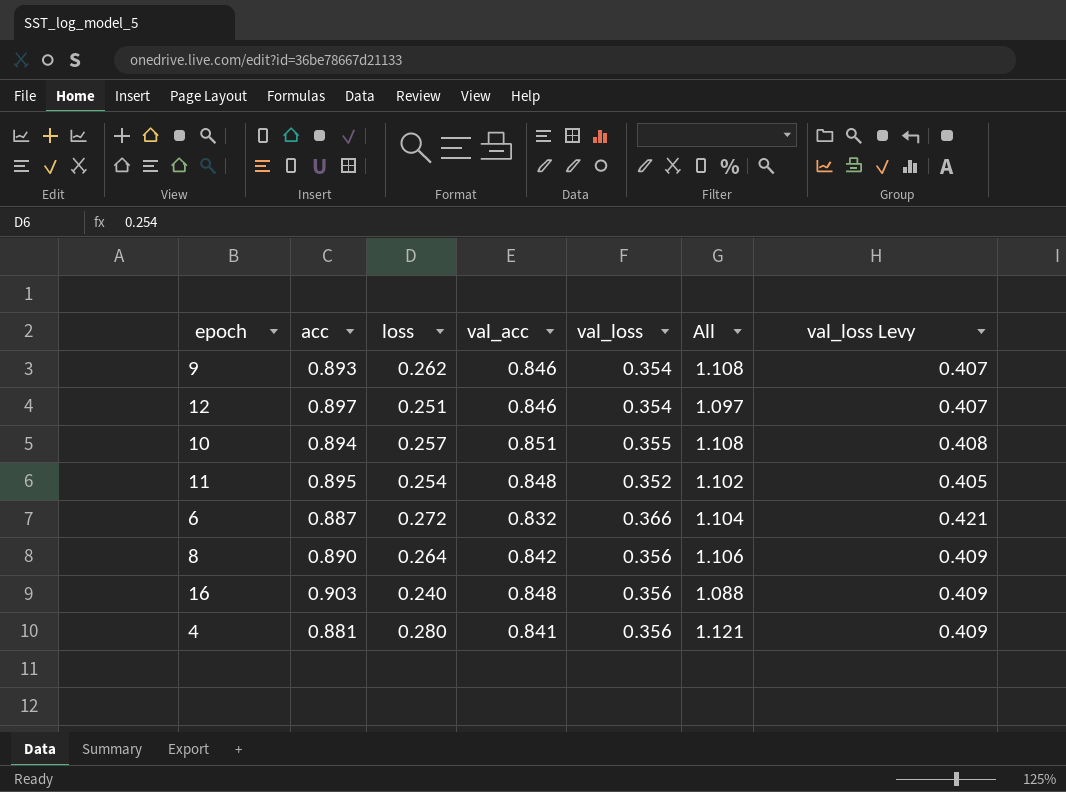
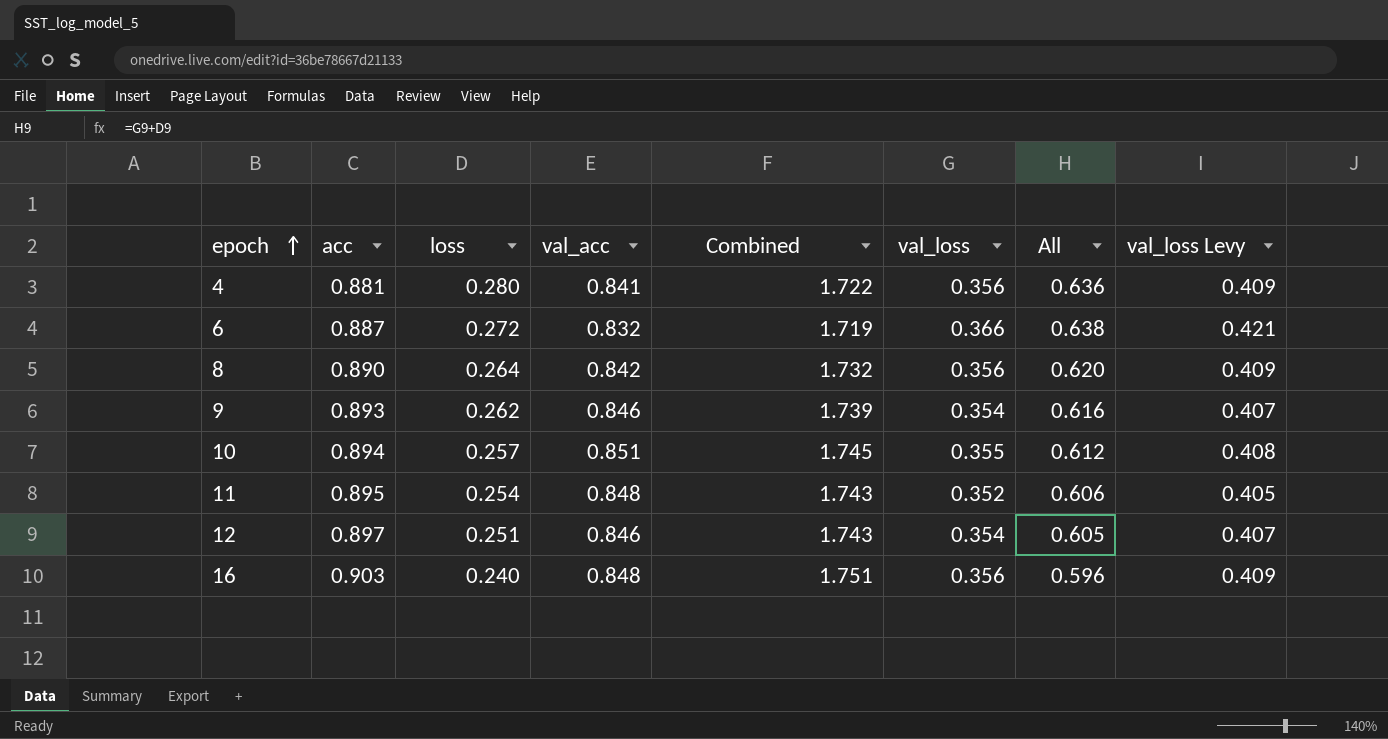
row order: none -> epoch ascending
column Combined | formula: none -> [acc] + [val_acc]
column All | formula: [loss] + [val_acc] -> [loss] + [val_loss]

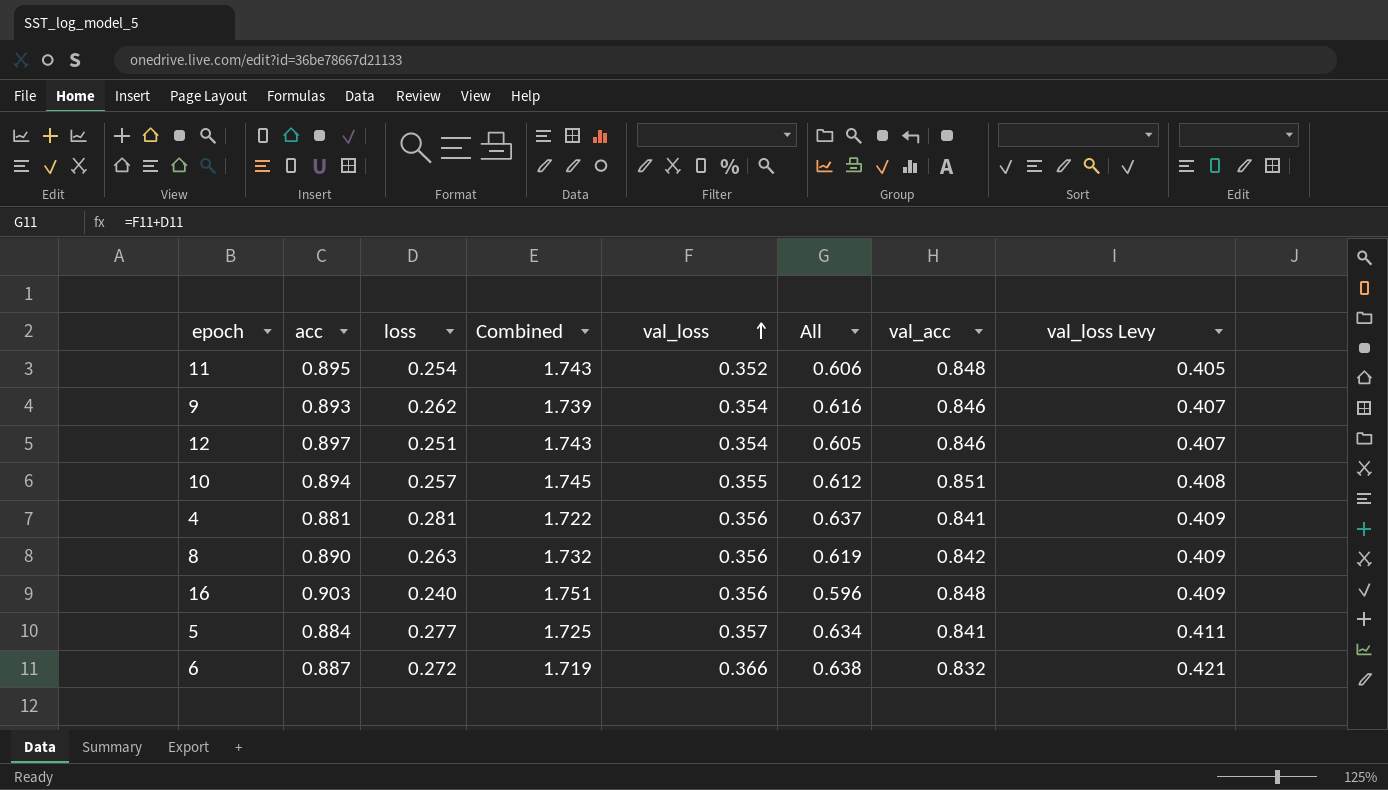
row order: epoch ascending -> val_loss ascending
column val_acc | position: 4 -> 7
4 | loss: 0.280 -> 0.281
4 | All: 0.636 -> 0.637
8 | loss: 0.264 -> 0.263
8 | All: 0.620 -> 0.619
row 5: none -> 0.884 | 0.277 | 1.725 | 0.357 | 0.634 | 0.841 | 0.411

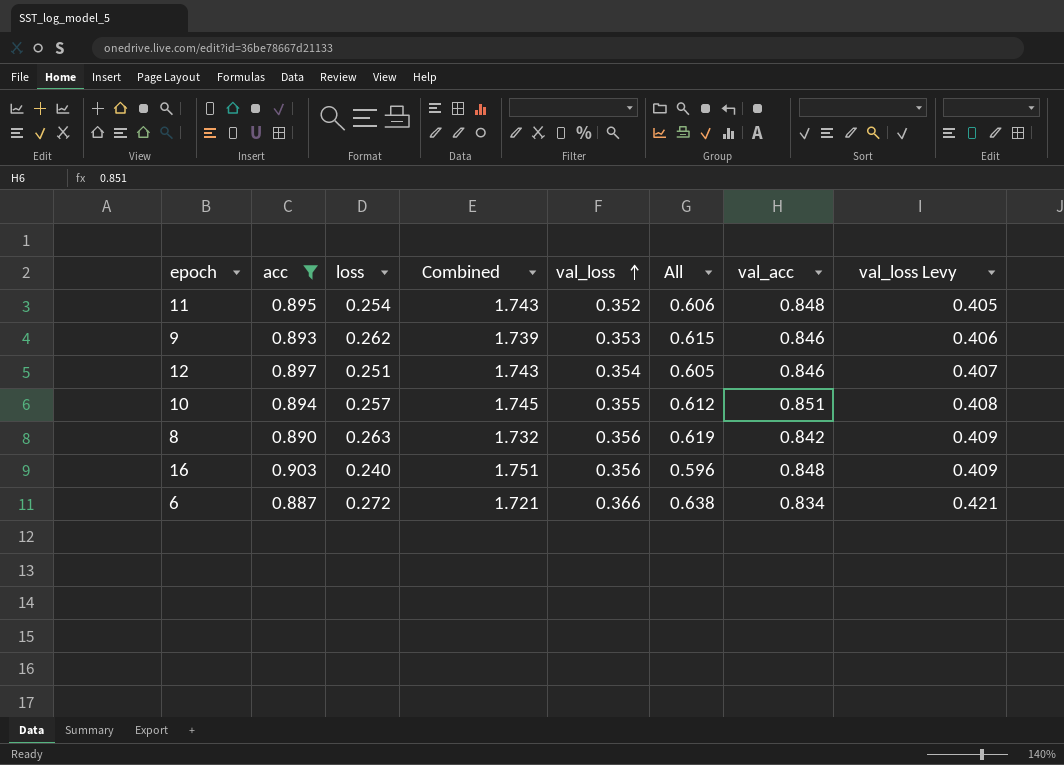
filter: none -> acc >= 0.887
9 | val_loss: 0.354 -> 0.353
9 | All: 0.616 -> 0.615
9 | val_loss Levy: 0.407 -> 0.406
6 | Combined: 1.719 -> 1.721
6 | val_acc: 0.832 -> 0.834

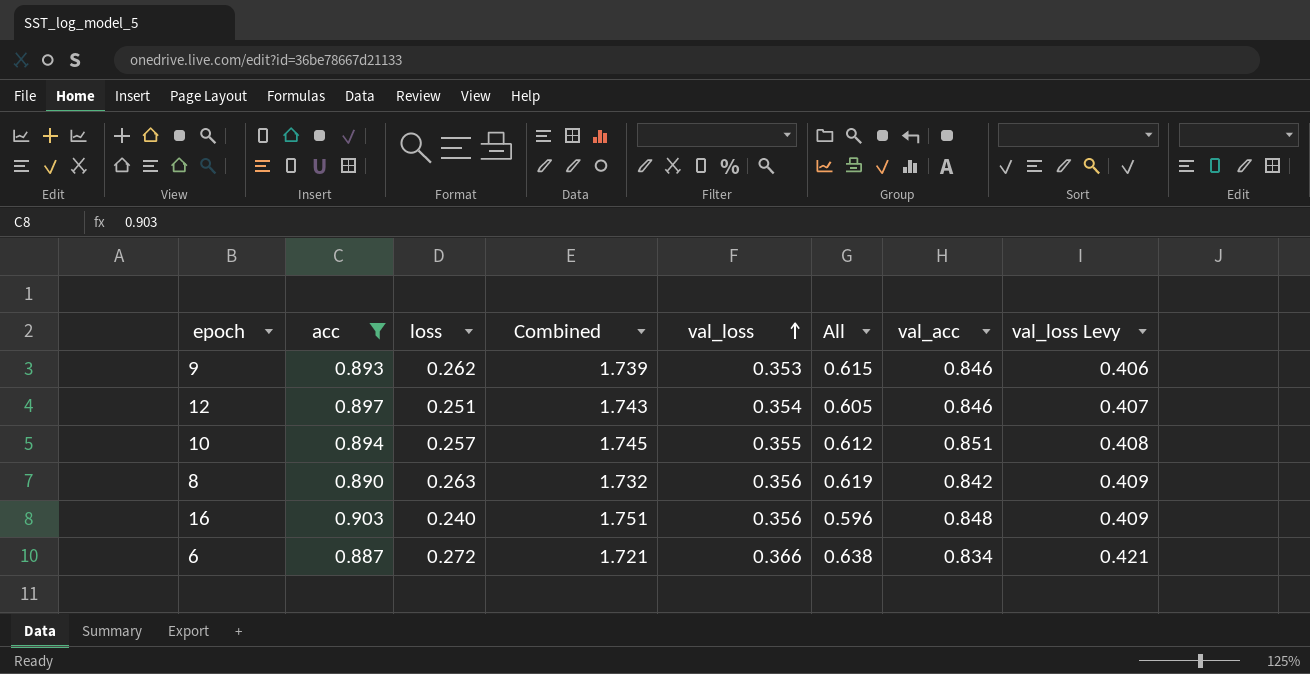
row 11: 0.895 | 0.254 | 1.743 | 0.352 | 0.606 | 0.848 | 0.405 -> none

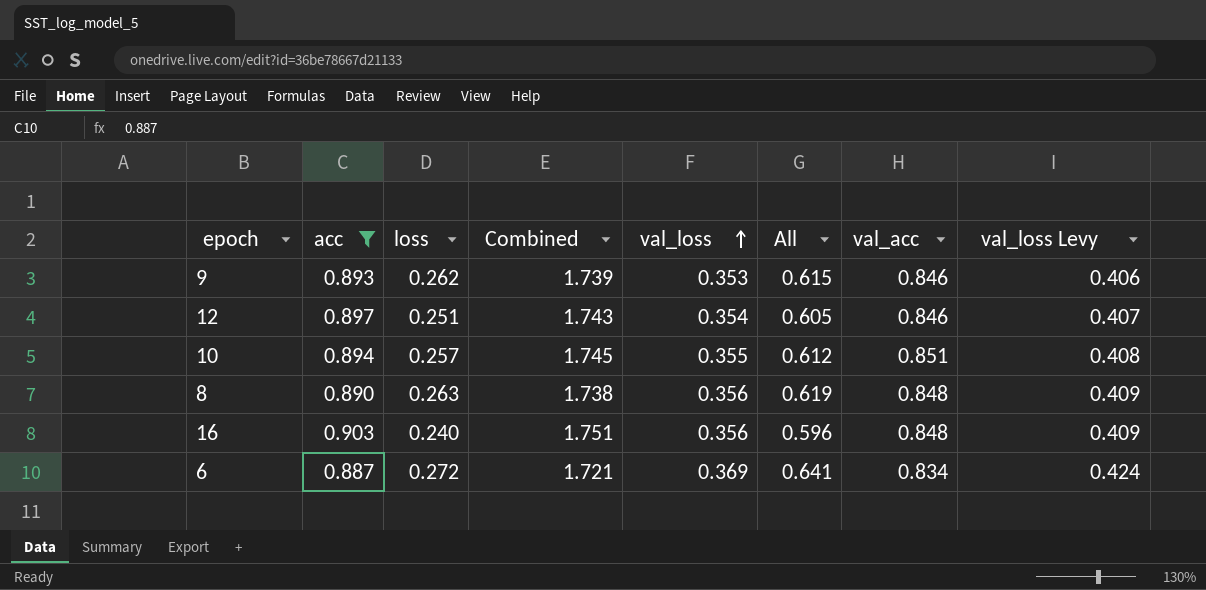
8 | Combined: 1.732 -> 1.738
8 | val_acc: 0.842 -> 0.848
6 | val_loss: 0.366 -> 0.369
6 | All: 0.638 -> 0.641
6 | val_loss Levy: 0.421 -> 0.424

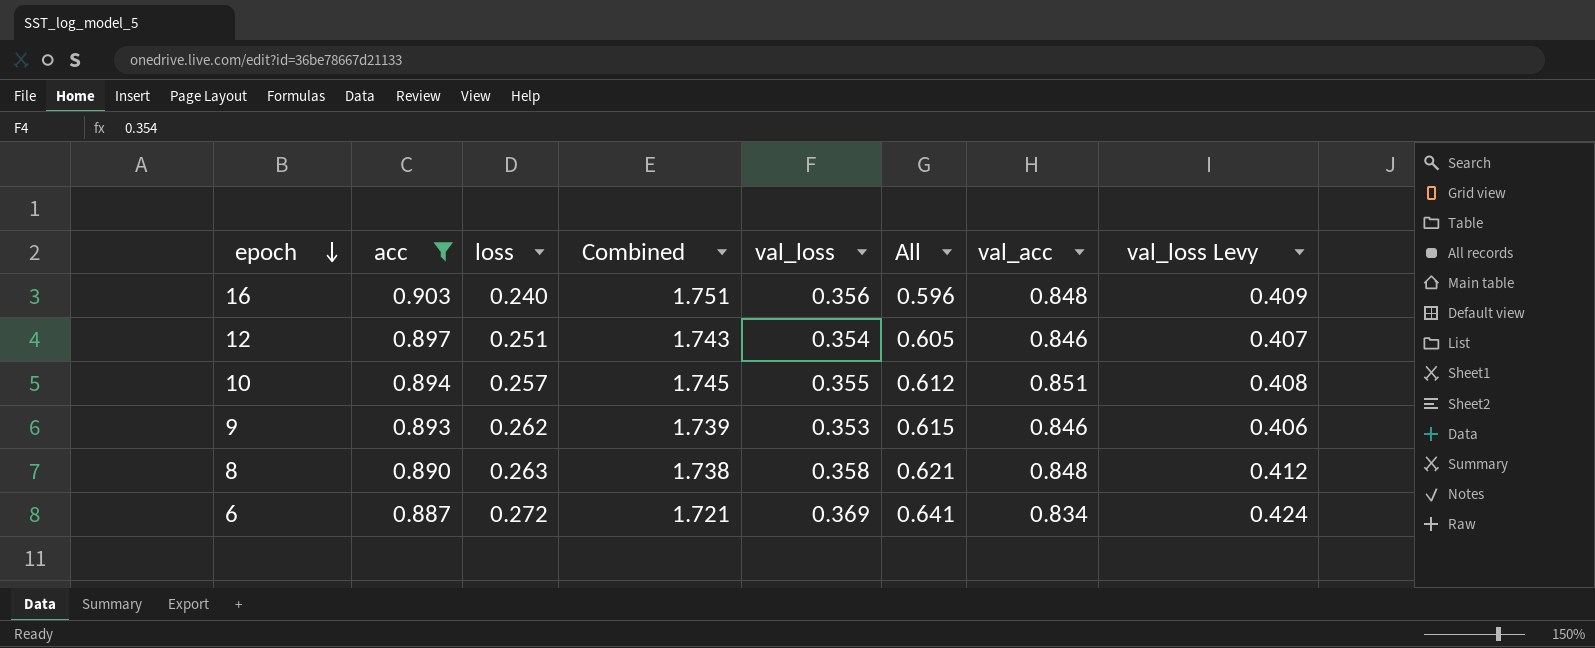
row order: val_loss ascending -> epoch descending
8 | val_loss: 0.356 -> 0.358
8 | All: 0.619 -> 0.621
8 | val_loss Levy: 0.409 -> 0.412

